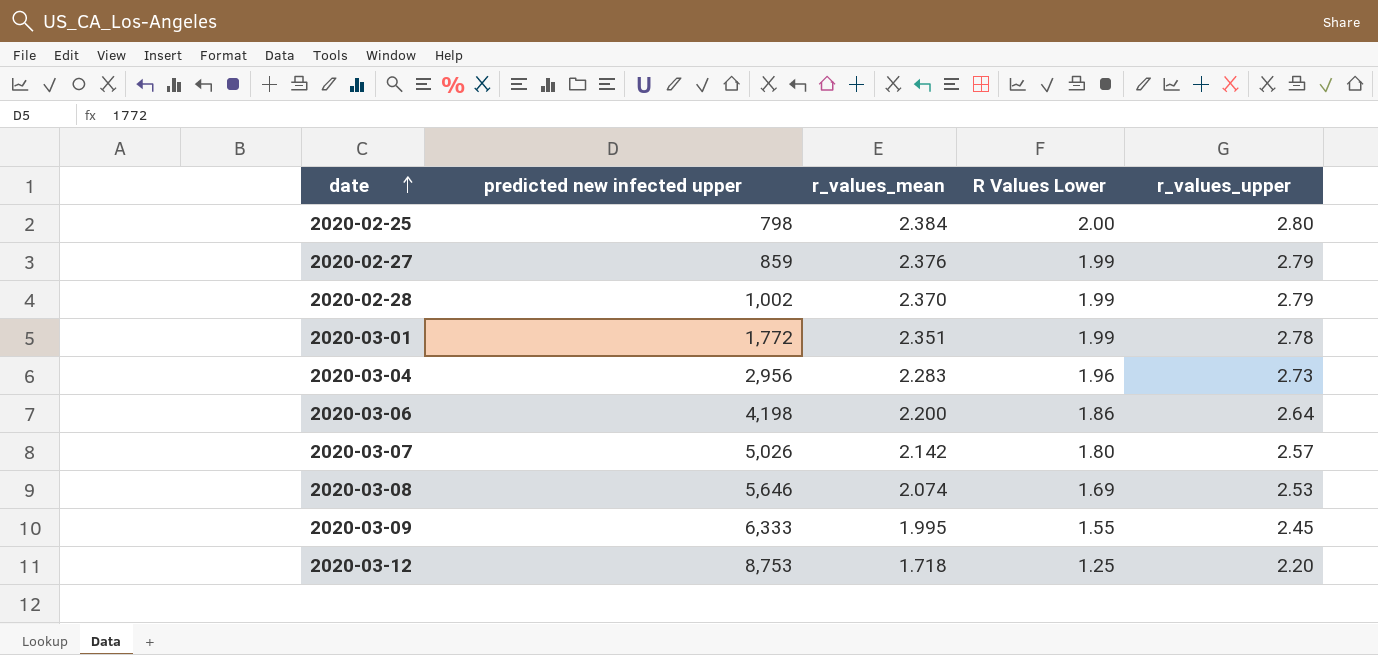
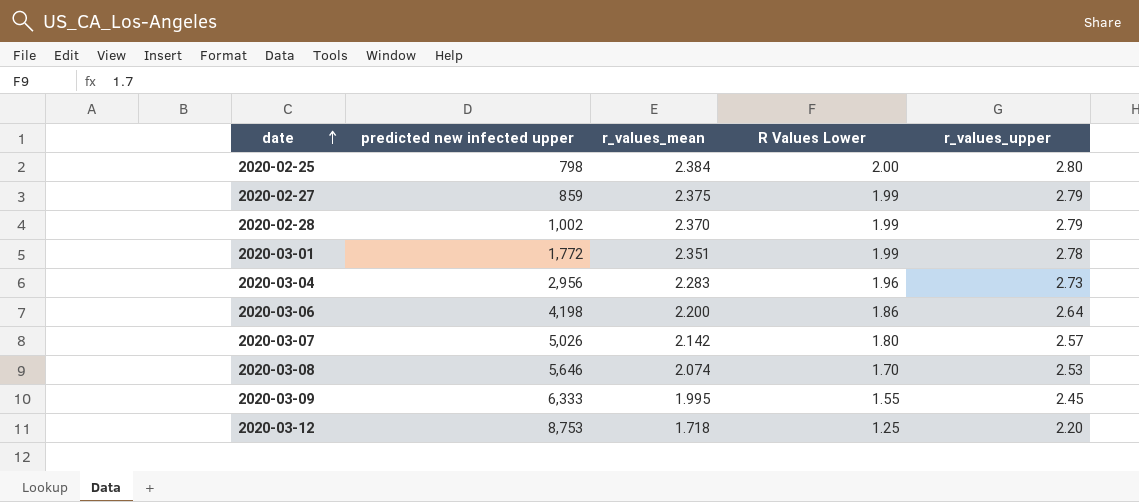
2020-02-27 | r_values_mean: 2.376 -> 2.375
2020-03-08 | R Values Lower: 1.69 -> 1.70

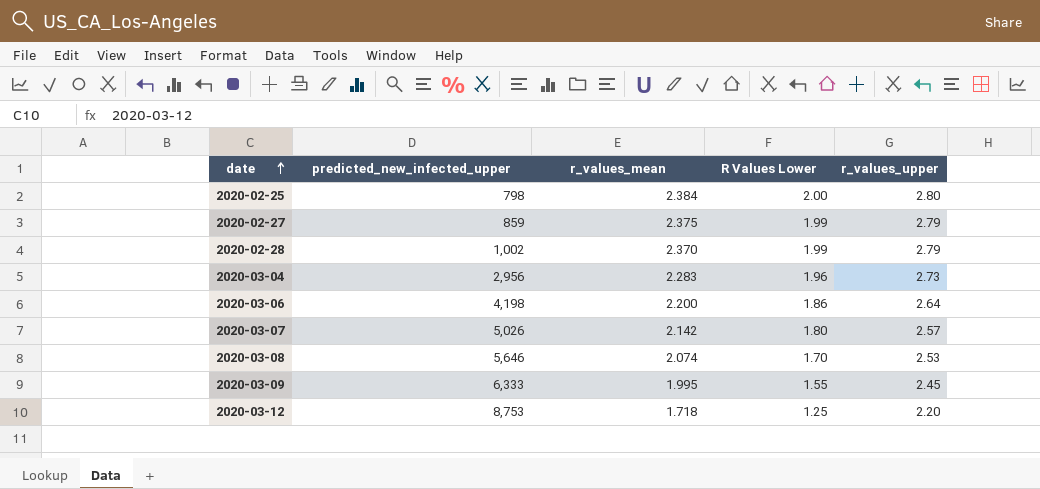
column name: predicted new infected upper -> predicted_new_infected_upper
row 2020-03-01: 1,772 | 2.351 | 1.99 | 2.78 -> none

